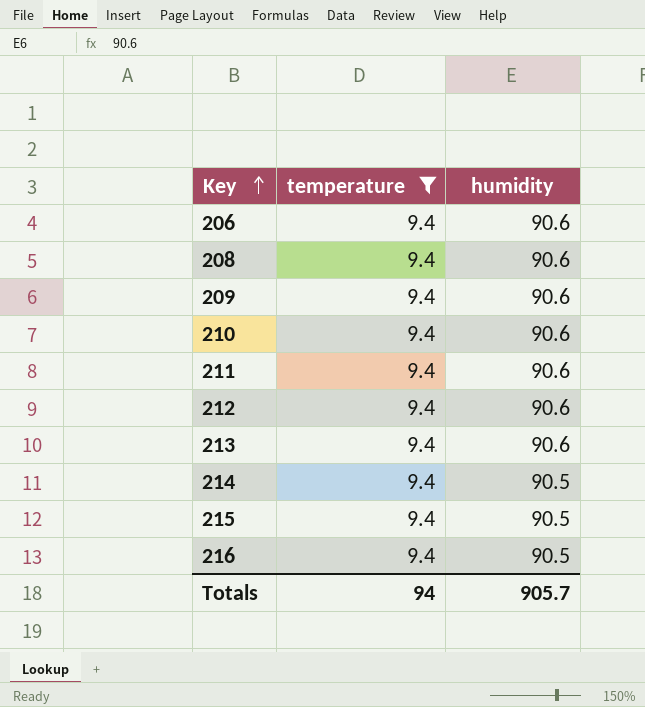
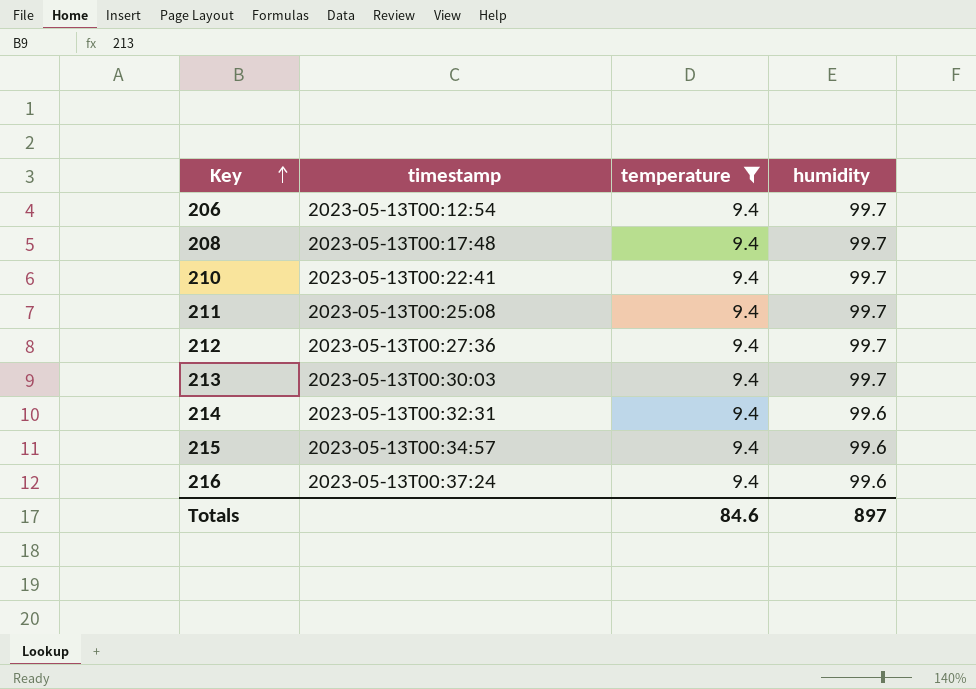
column timestamp | position: none -> 2
row 209: 9.4 | 90.6 -> none
206 | humidity: 90.6 -> 99.7
208 | humidity: 90.6 -> 99.7
210 | humidity: 90.6 -> 99.7
211 | humidity: 90.6 -> 99.7
212 | humidity: 90.6 -> 99.7
213 | humidity: 90.6 -> 99.7
214 | humidity: 90.5 -> 99.6
215 | humidity: 90.5 -> 99.6
216 | humidity: 90.5 -> 99.6
Totals | temperature: 94 -> 84.6
Totals | humidity: 905.7 -> 897

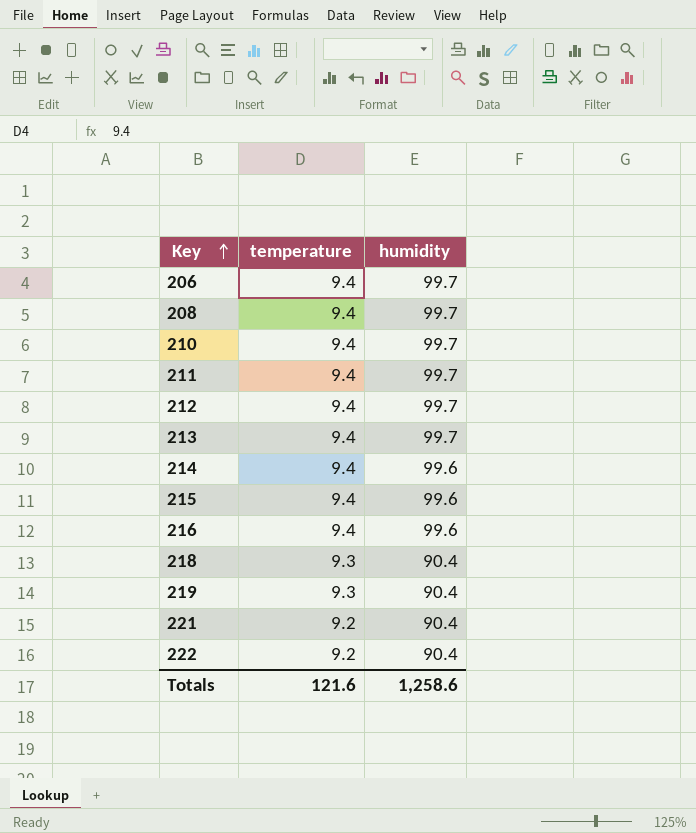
filter: temperature = 9.4 -> none
column timestamp | position: 2 -> none
Totals | temperature: 84.6 -> 121.6
Totals | humidity: 897 -> 1,258.6

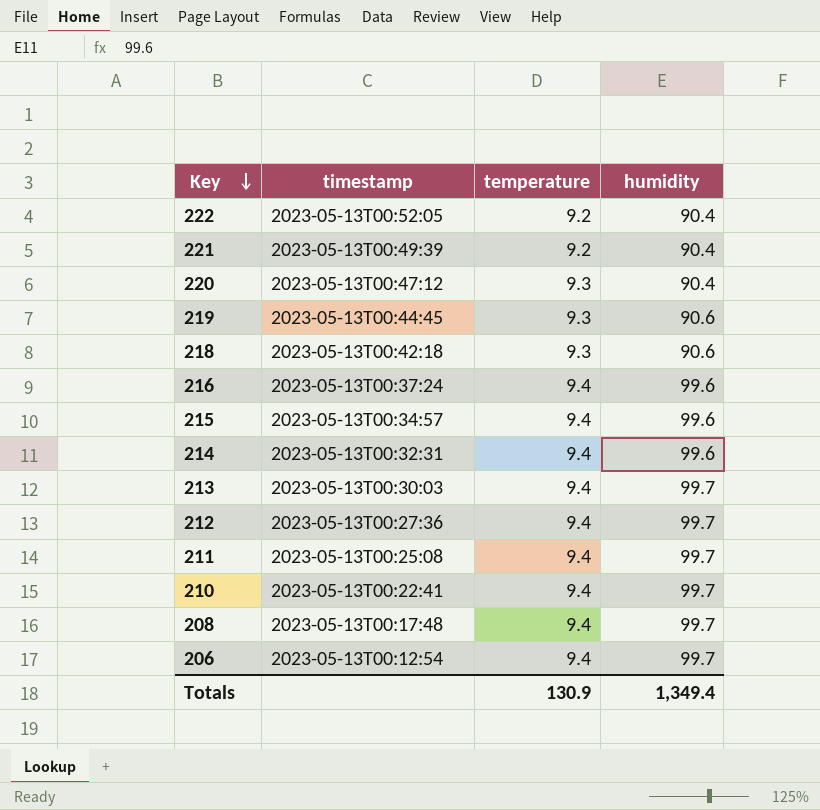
row order: Key ascending -> Key descending
column timestamp | position: none -> 2
row 220: none -> 2023-05-13T00:47:12 | 9.3 | 90.4
219 | humidity: 90.4 -> 90.6
218 | humidity: 90.4 -> 90.6
Totals | temperature: 121.6 -> 130.9
Totals | humidity: 1,258.6 -> 1,349.4

